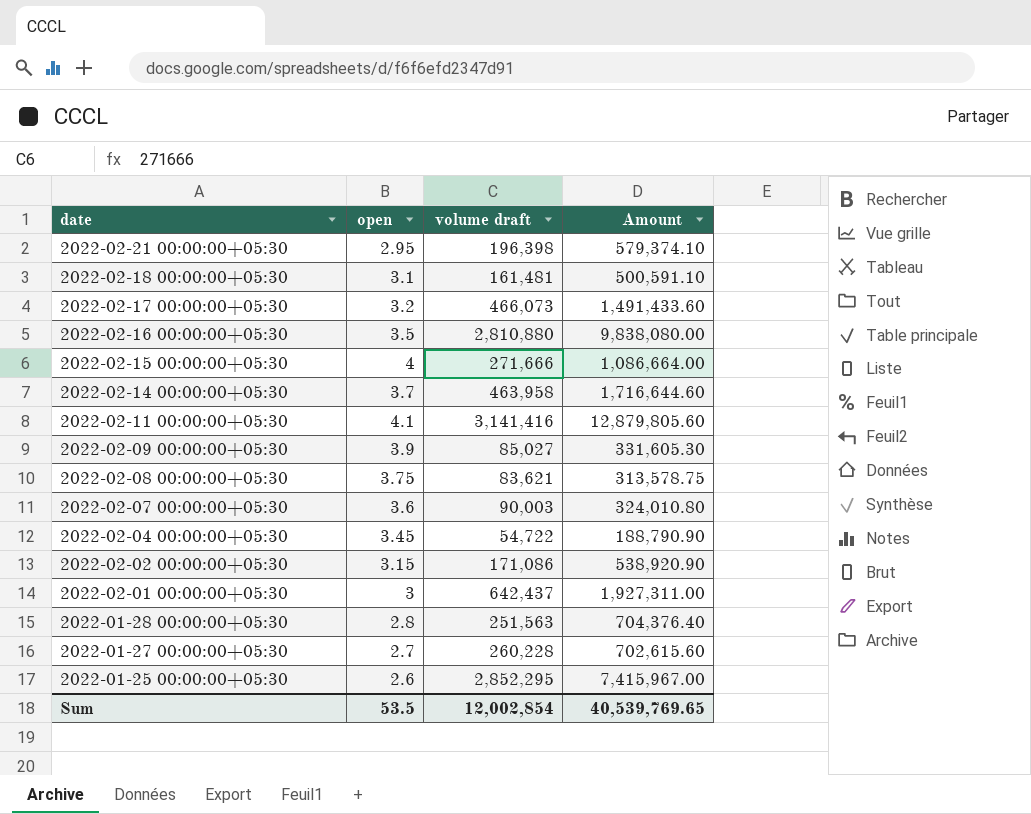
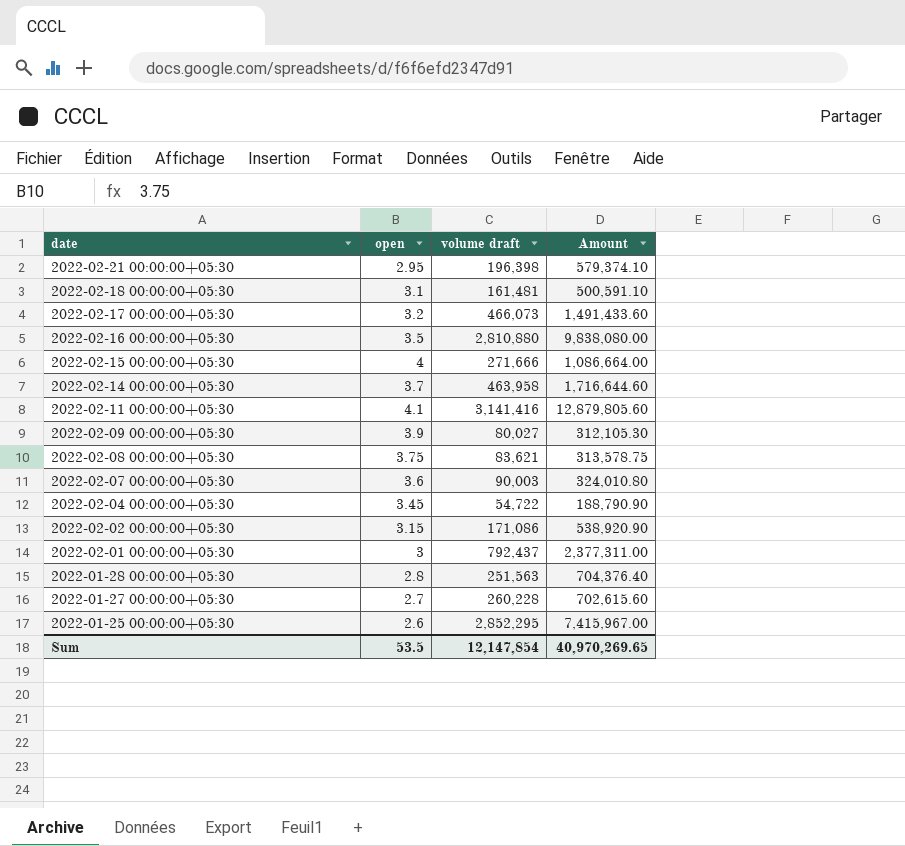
2022-02-09 00:00:00+05:30 | volume draft: 85,027 -> 80,027
2022-02-09 00:00:00+05:30 | Amount: 331,605.30 -> 312,105.30
2022-02-01 00:00:00+05:30 | volume draft: 642,437 -> 792,437
2022-02-01 00:00:00+05:30 | Amount: 1,927,311.00 -> 2,377,311.00
Sum | volume draft: 12,002,854 -> 12,147,854
Sum | Amount: 40,539,769.65 -> 40,970,269.65

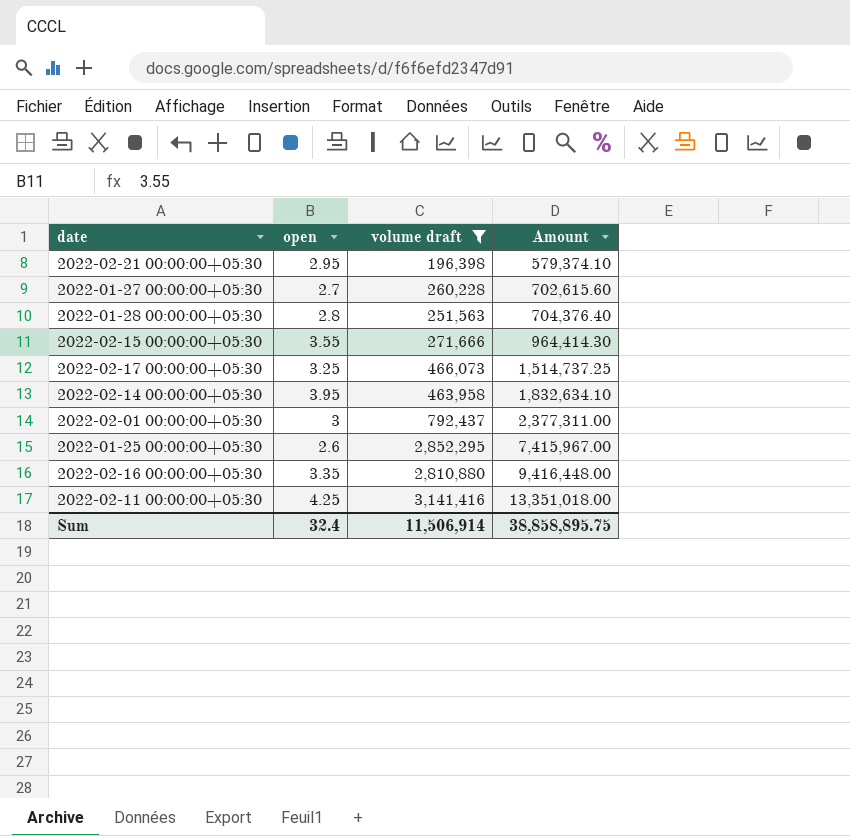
filter: none -> volume draft >= 196,398
row order: date descending -> Amount ascending
2022-02-15 00:00:00+05:30 | open: 4 -> 3.55
2022-02-15 00:00:00+05:30 | Amount: 1,086,664.00 -> 964,414.30
2022-02-17 00:00:00+05:30 | open: 3.2 -> 3.25
2022-02-17 00:00:00+05:30 | Amount: 1,491,433.60 -> 1,514,737.25
2022-02-14 00:00:00+05:30 | open: 3.7 -> 3.95
2022-02-14 00:00:00+05:30 | Amount: 1,716,644.60 -> 1,832,634.10
2022-02-16 00:00:00+05:30 | open: 3.5 -> 3.35
2022-02-16 00:00:00+05:30 | Amount: 9,838,080.00 -> 9,416,448.00
2022-02-11 00:00:00+05:30 | open: 4.1 -> 4.25
2022-02-11 00:00:00+05:30 | Amount: 12,879,805.60 -> 13,351,018.00
Sum | open: 53.5 -> 32.4
Sum | volume draft: 12,147,854 -> 11,506,914
Sum | Amount: 40,970,269.65 -> 38,858,895.75

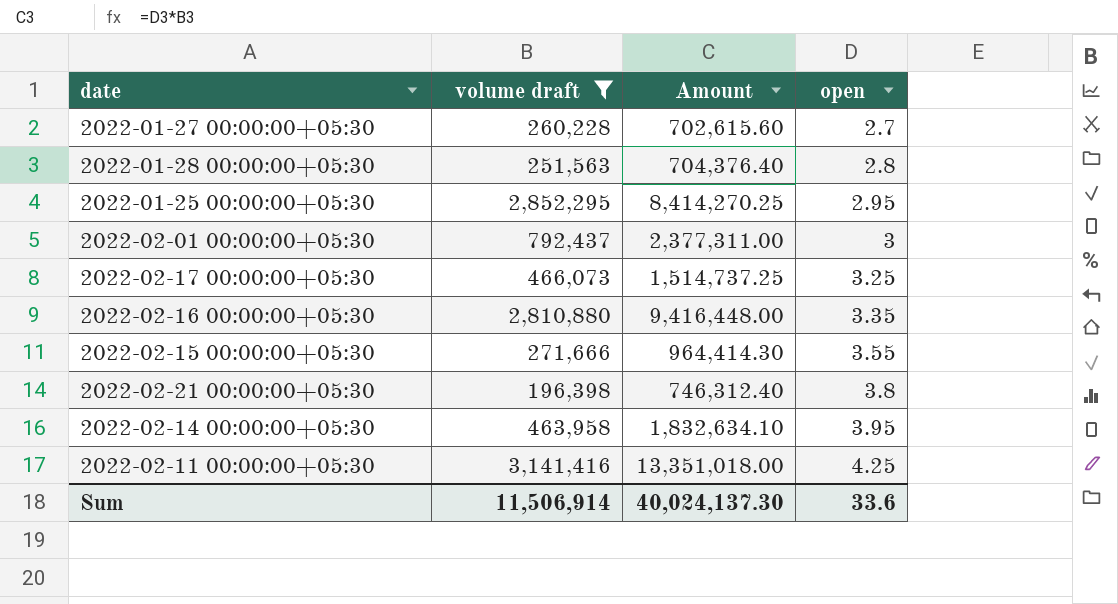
row order: Amount ascending -> open ascending
column open | position: 2 -> 4
2022-01-25 00:00:00+05:30 | Amount: 7,415,967.00 -> 8,414,270.25
2022-01-25 00:00:00+05:30 | open: 2.6 -> 2.95
2022-02-21 00:00:00+05:30 | Amount: 579,374.10 -> 746,312.40
2022-02-21 00:00:00+05:30 | open: 2.95 -> 3.8
Sum | Amount: 38,858,895.75 -> 40,024,137.30
Sum | open: 32.4 -> 33.6

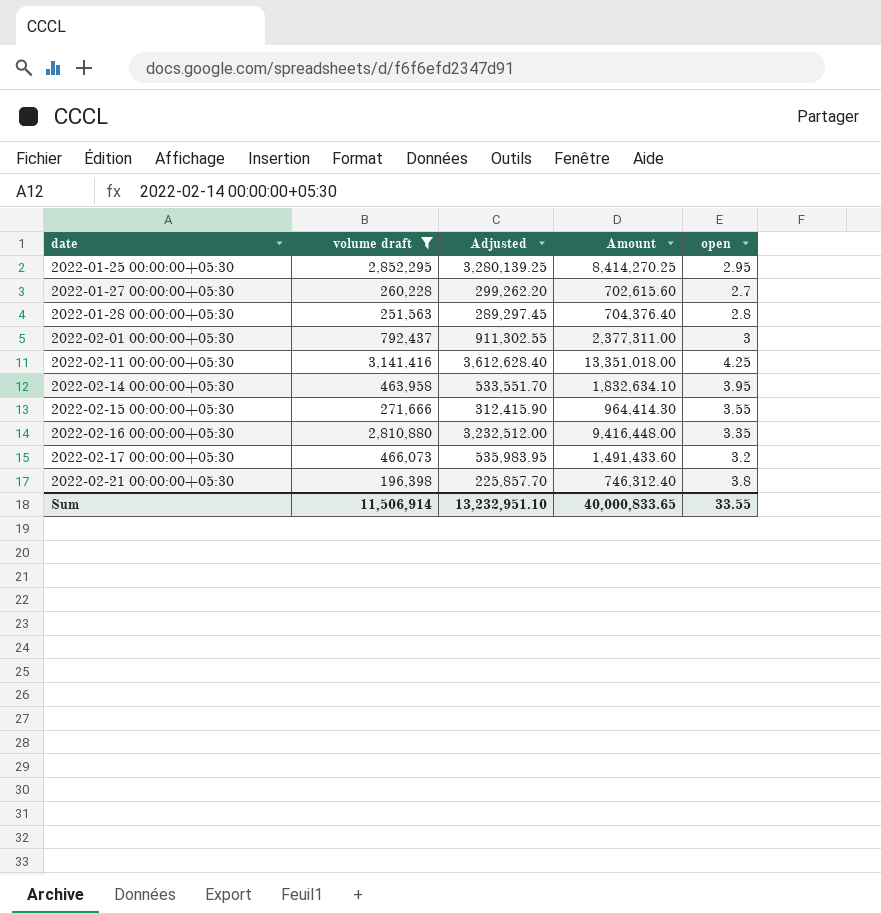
row order: open ascending -> date ascending
column Adjusted | formula: none -> [volume draft] * 1.15
2022-02-17 00:00:00+05:30 | Amount: 1,514,737.25 -> 1,491,433.60
2022-02-17 00:00:00+05:30 | open: 3.25 -> 3.2
Sum | Amount: 40,024,137.30 -> 40,000,833.65
Sum | open: 33.6 -> 33.55

